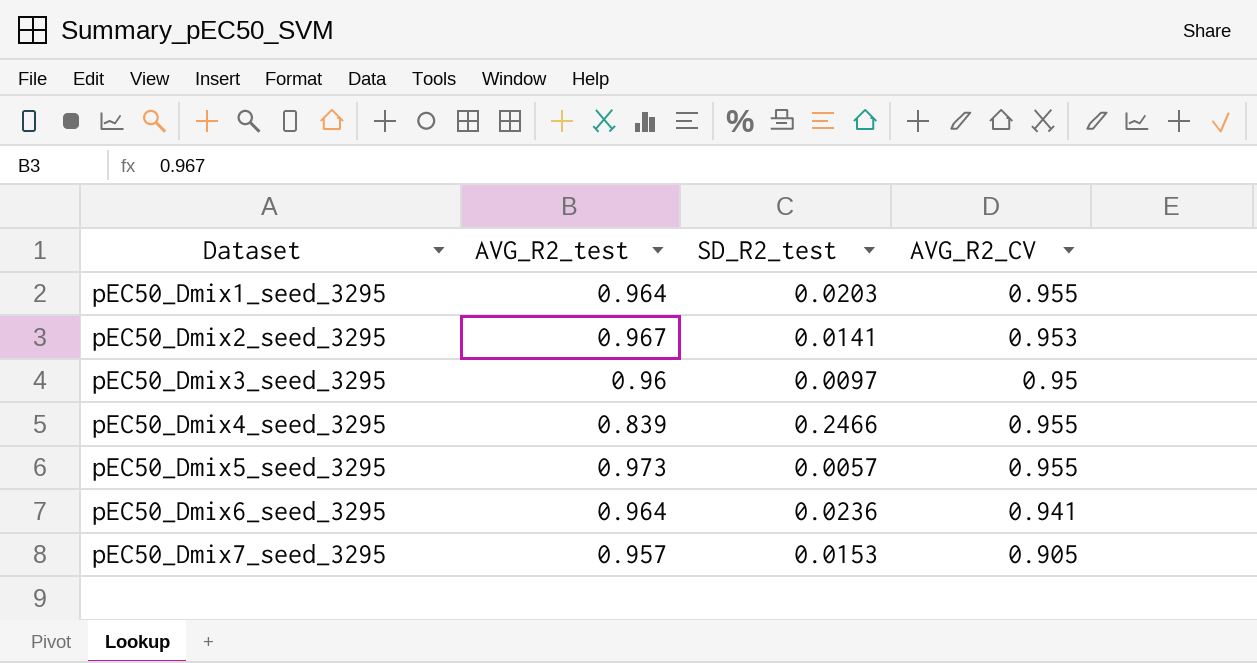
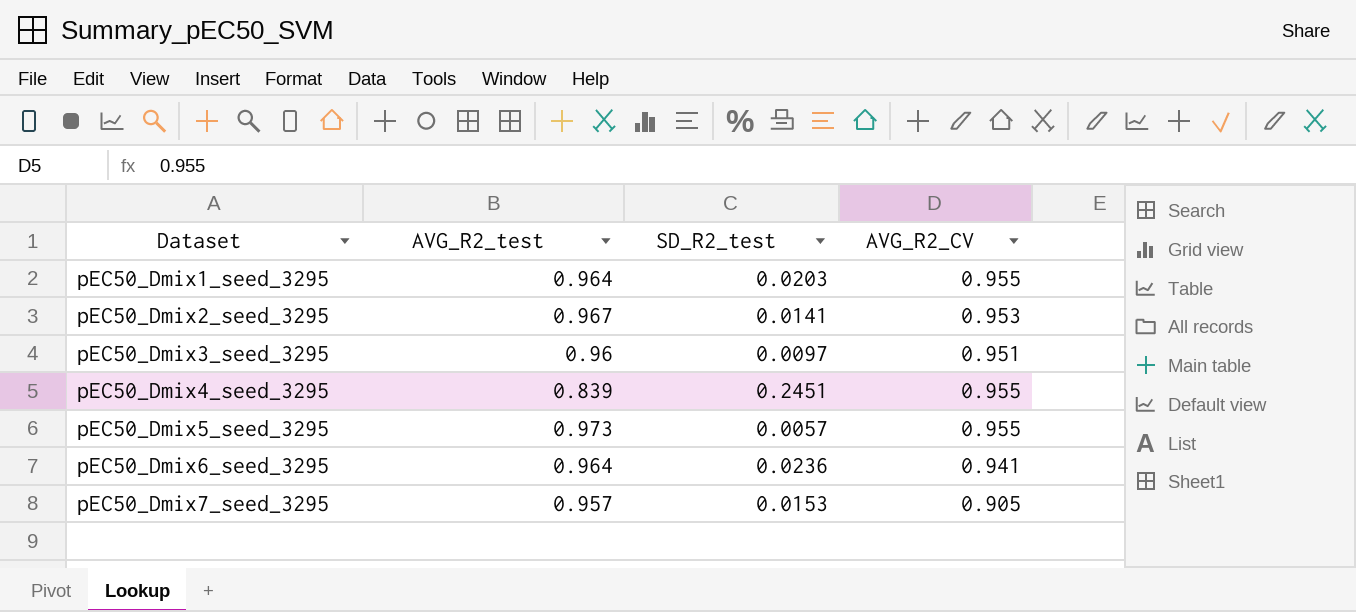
pEC50_Dmix3_seed_3295 | AVG_R2_CV: 0.95 -> 0.951
pEC50_Dmix4_seed_3295 | SD_R2_test: 0.2466 -> 0.2451

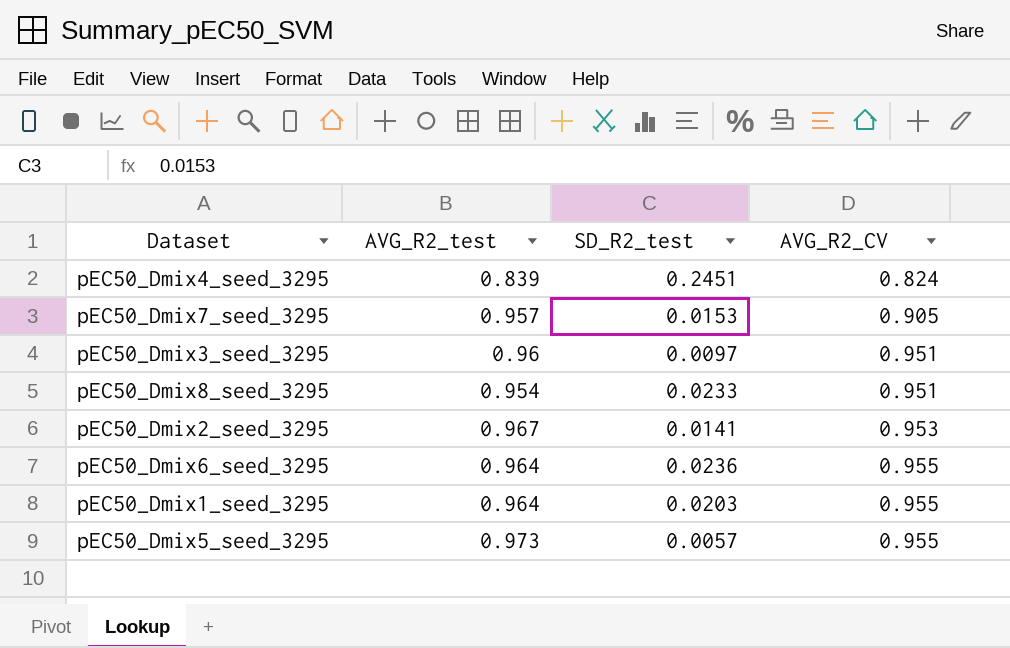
row order: Dataset ascending -> AVG_R2_CV ascending
pEC50_Dmix4_seed_3295 | AVG_R2_CV: 0.955 -> 0.824
row pEC50_Dmix8_seed_3295: none -> 0.954 | 0.0233 | 0.951
pEC50_Dmix6_seed_3295 | AVG_R2_CV: 0.941 -> 0.955

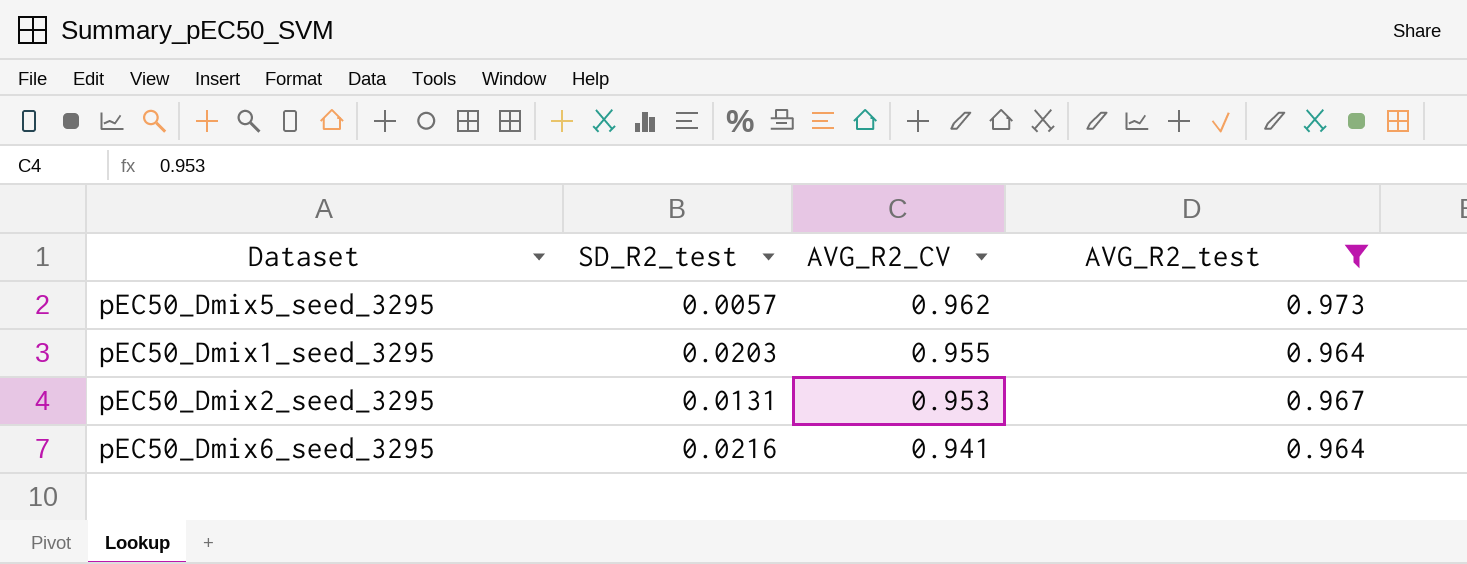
filter: none -> AVG_R2_test >= 0.964
row order: AVG_R2_CV ascending -> AVG_R2_CV descending
column AVG_R2_test | position: 2 -> 4
pEC50_Dmix5_seed_3295 | AVG_R2_CV: 0.955 -> 0.962
pEC50_Dmix2_seed_3295 | SD_R2_test: 0.0141 -> 0.0131
pEC50_Dmix6_seed_3295 | SD_R2_test: 0.0236 -> 0.0216
pEC50_Dmix6_seed_3295 | AVG_R2_CV: 0.955 -> 0.941

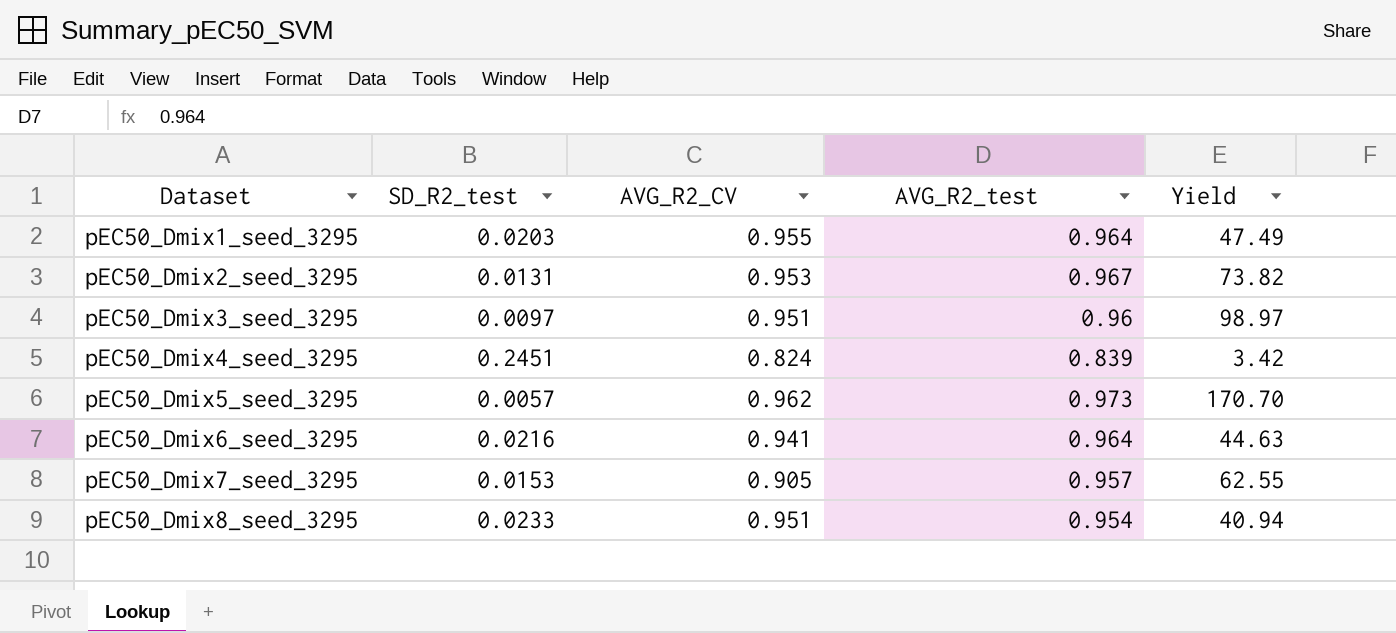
filter: AVG_R2_test >= 0.964 -> none
row order: AVG_R2_CV descending -> Dataset ascending
column Yield | formula: none -> [AVG_R2_test] / [SD_R2_test]

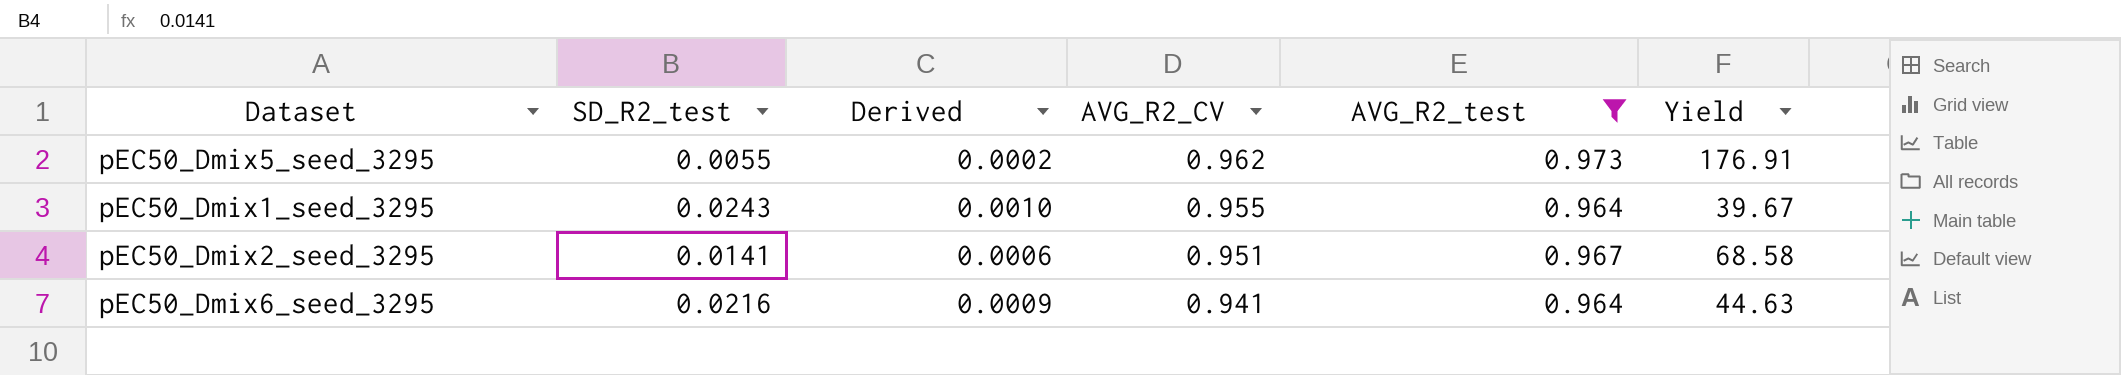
filter: none -> AVG_R2_test >= 0.964
row order: Dataset ascending -> AVG_R2_CV descending
column Derived | formula: none -> [SD_R2_test] * 0.04
pEC50_Dmix5_seed_3295 | SD_R2_test: 0.0057 -> 0.0055
pEC50_Dmix5_seed_3295 | Yield: 170.70 -> 176.91
pEC50_Dmix1_seed_3295 | SD_R2_test: 0.0203 -> 0.0243
pEC50_Dmix1_seed_3295 | Yield: 47.49 -> 39.67
pEC50_Dmix2_seed_3295 | SD_R2_test: 0.0131 -> 0.0141
pEC50_Dmix2_seed_3295 | AVG_R2_CV: 0.953 -> 0.951
pEC50_Dmix2_seed_3295 | Yield: 73.82 -> 68.58

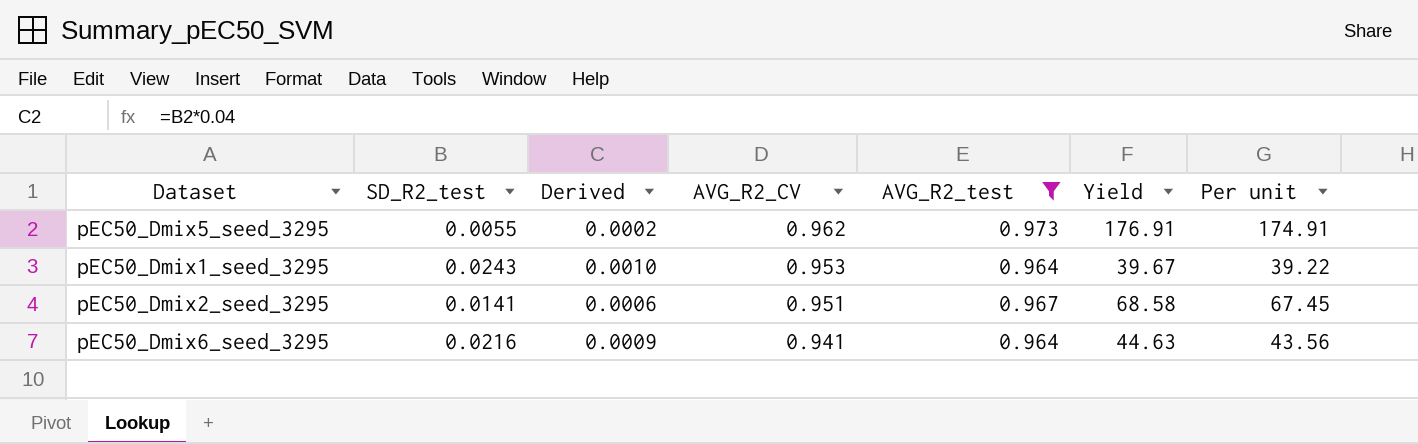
column Per unit | formula: none -> [AVG_R2_CV] / [SD_R2_test]
pEC50_Dmix1_seed_3295 | AVG_R2_CV: 0.955 -> 0.953

